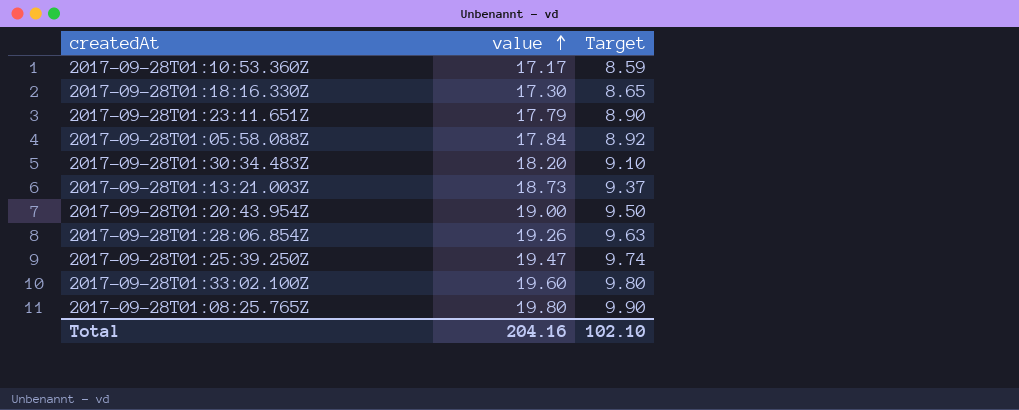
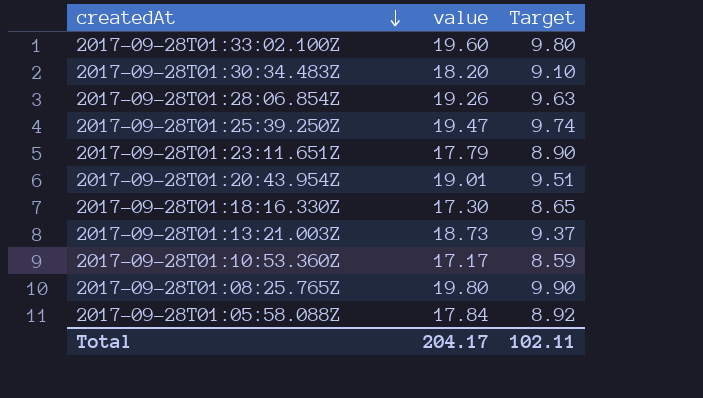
row order: value ascending -> createdAt descending
2017-09-28T01:20:43.954Z | value: 19.00 -> 19.01
2017-09-28T01:20:43.954Z | Target: 9.50 -> 9.51
Total | value: 204.16 -> 204.17
Total | Target: 102.10 -> 102.11

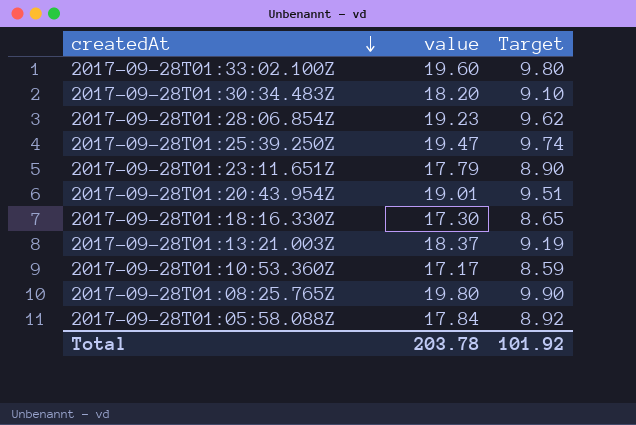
2017-09-28T01:28:06.854Z | value: 19.26 -> 19.23
2017-09-28T01:28:06.854Z | Target: 9.63 -> 9.62
2017-09-28T01:13:21.003Z | value: 18.73 -> 18.37
2017-09-28T01:13:21.003Z | Target: 9.37 -> 9.19
Total | value: 204.17 -> 203.78
Total | Target: 102.11 -> 101.92

